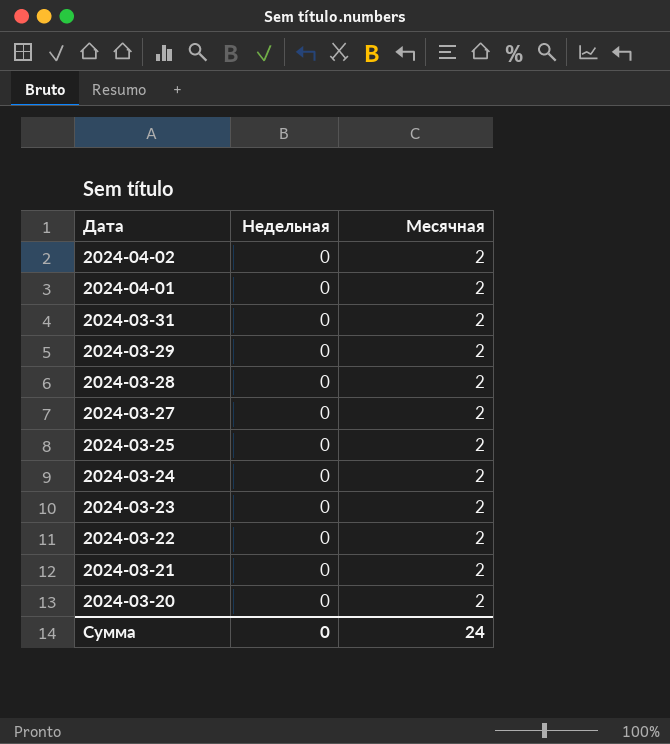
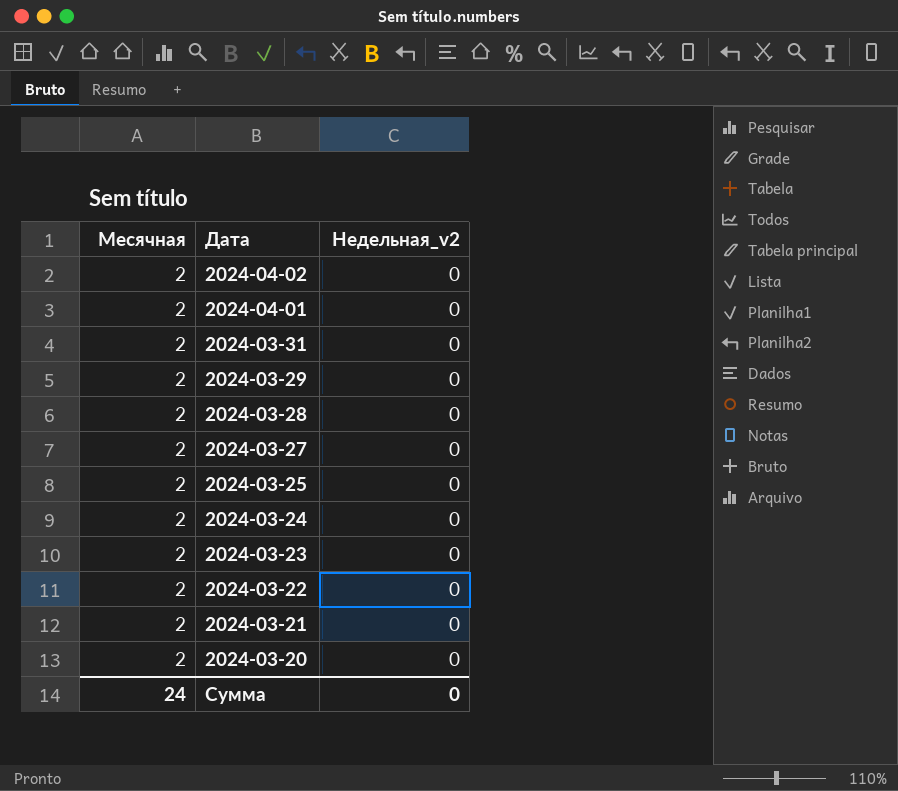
column Месячная | position: 3 -> 1
column name: Недельная -> Недельная_v2

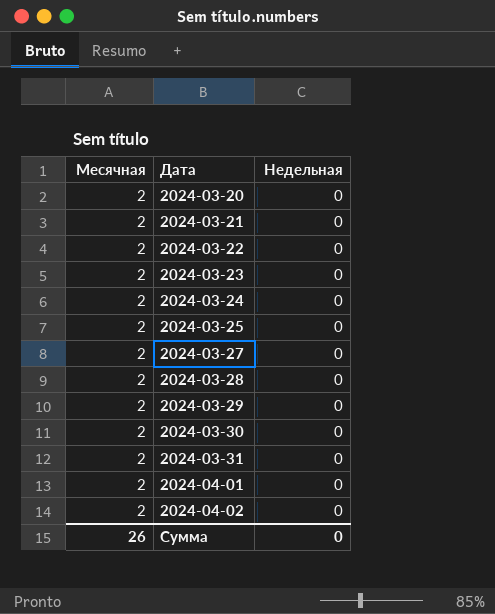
row order: Дата descending -> Дата ascending
column name: Недельная_v2 -> Недельная
row 2024-03-30: none -> 2 | 0
Сумма | Месячная: 24 -> 26

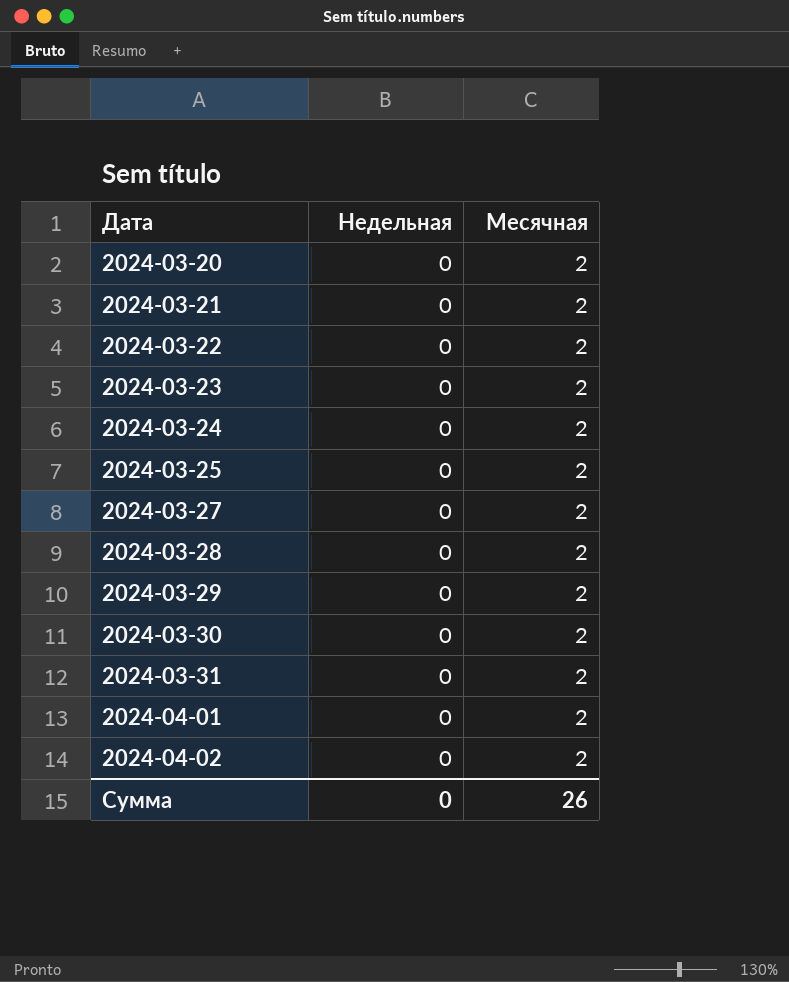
column Месячная | position: 1 -> 3

